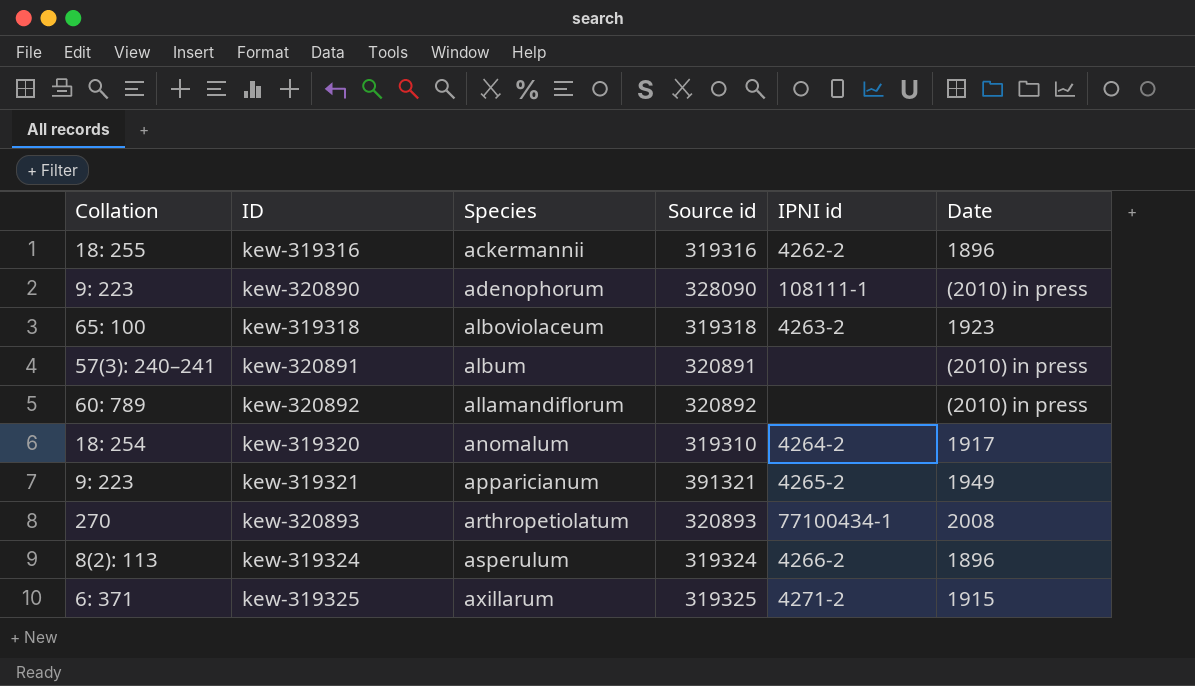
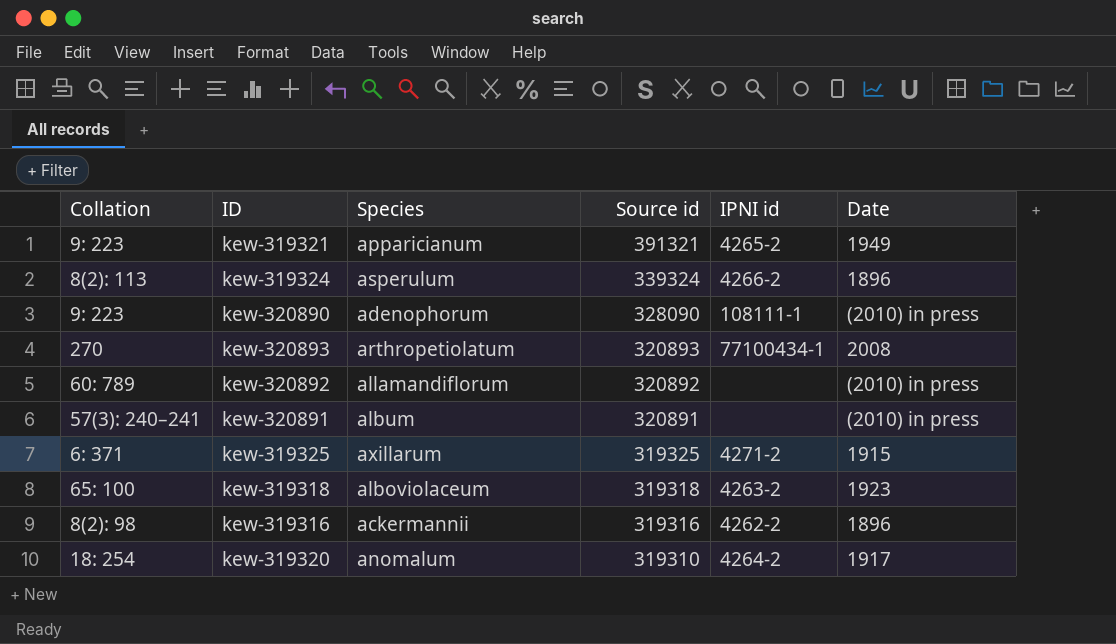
row order: Species ascending -> Source id descending
kew-319324 | Source id: 319324 -> 339324
kew-319316 | Collation: 18: 255 -> 8(2): 98

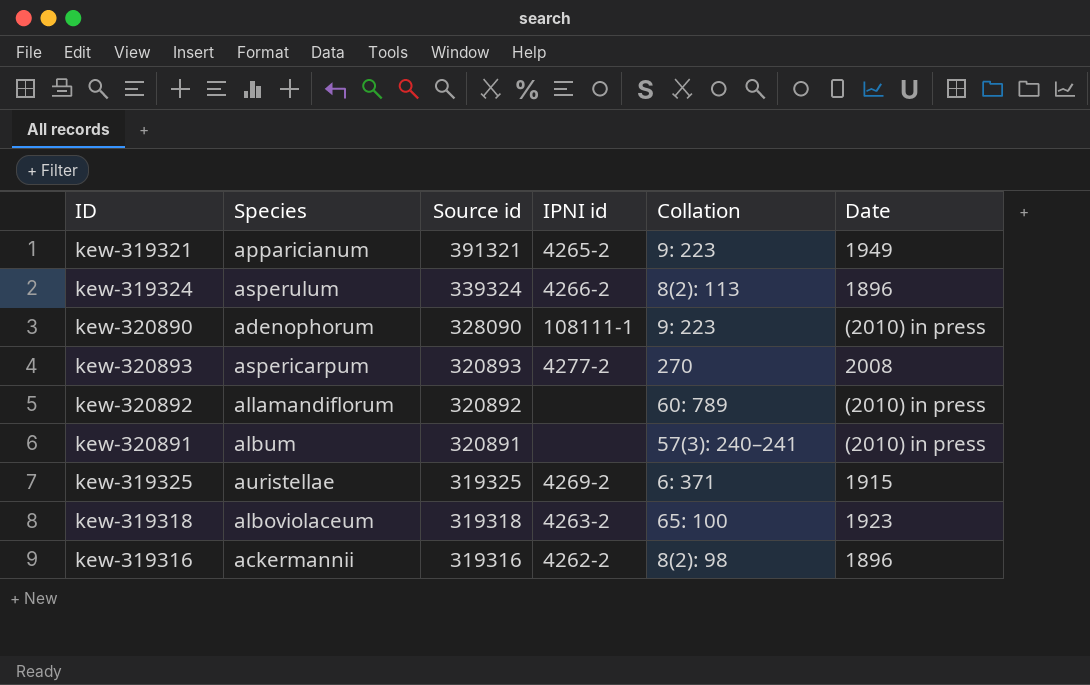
column Collation | position: 1 -> 5
row kew-319320: 18: 254 | anomalum | 319310 | 4264-2 | 1917 -> none
kew-320893 | Species: arthropetiolatum -> aspericarpum
kew-320893 | IPNI id: 77100434-1 -> 4277-2
kew-319325 | Species: axillarum -> auristellae
kew-319325 | IPNI id: 4271-2 -> 4269-2

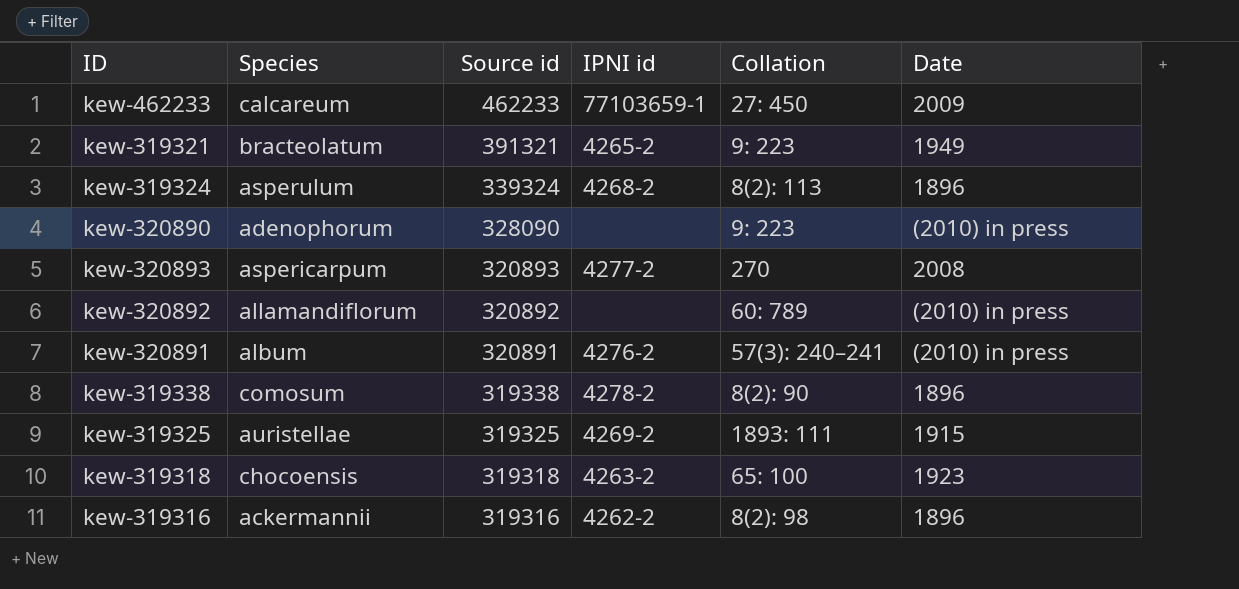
row kew-462233: none -> calcareum | 462233 | 77103659-1 | 27: 450 | 2009
kew-319321 | Species: apparicianum -> bracteolatum
kew-319324 | IPNI id: 4266-2 -> 4268-2
kew-320890 | IPNI id: 108111-1 -> none
kew-320891 | IPNI id: none -> 4276-2
row kew-319338: none -> comosum | 319338 | 4278-2 | 8(2): 90 | 1896
kew-319325 | Collation: 6: 371 -> 1893: 111
kew-319318 | Species: alboviolaceum -> chocoensis

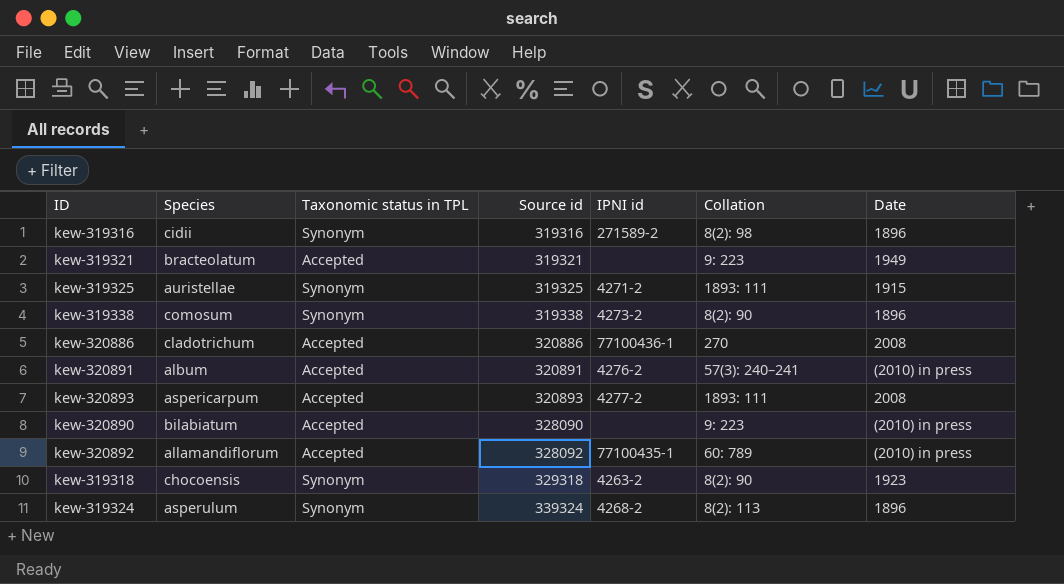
row order: Source id descending -> Source id ascending
column Taxonomic status in TPL | position: none -> 3
row kew-462233: calcareum | 462233 | 77103659-1 | 27: 450 | 2009 -> none
kew-319316 | Species: ackermannii -> cidii
kew-319316 | IPNI id: 4262-2 -> 271589-2
kew-319321 | Source id: 391321 -> 319321
kew-319321 | IPNI id: 4265-2 -> none
kew-319325 | IPNI id: 4269-2 -> 4271-2
kew-319338 | IPNI id: 4278-2 -> 4273-2
row kew-320886: none -> cladotrichum | Accepted | 320886 | 77100436-1 | 270 | 2008
kew-320893 | Collation: 270 -> 1893: 111
kew-320890 | Species: adenophorum -> bilabiatum
kew-320892 | Source id: 320892 -> 328092
kew-320892 | IPNI id: none -> 77100435-1
kew-319318 | Source id: 319318 -> 329318
kew-319318 | Collation: 65: 100 -> 8(2): 90

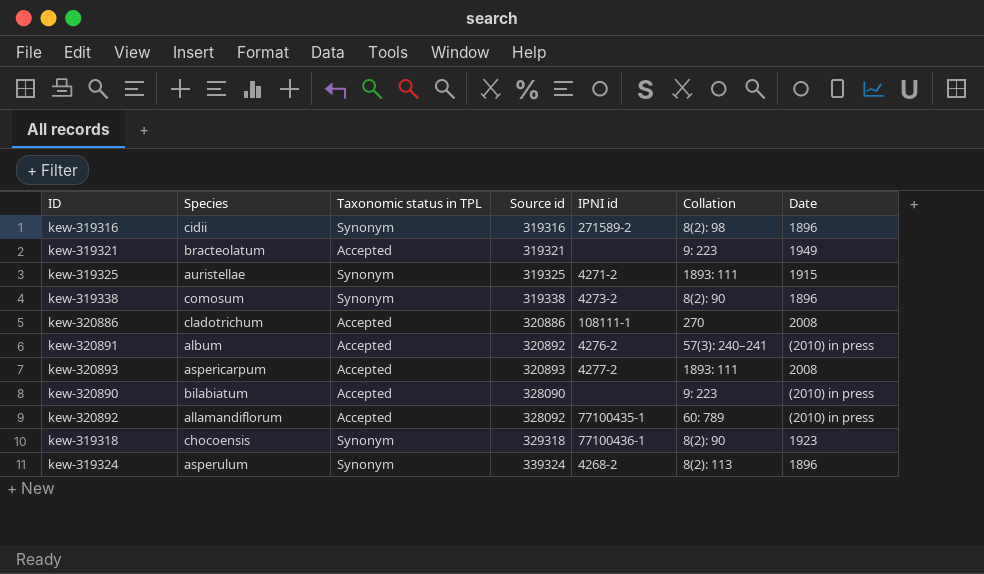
kew-320886 | IPNI id: 77100436-1 -> 108111-1
kew-320891 | Source id: 320891 -> 320892
kew-319318 | IPNI id: 4263-2 -> 77100436-1

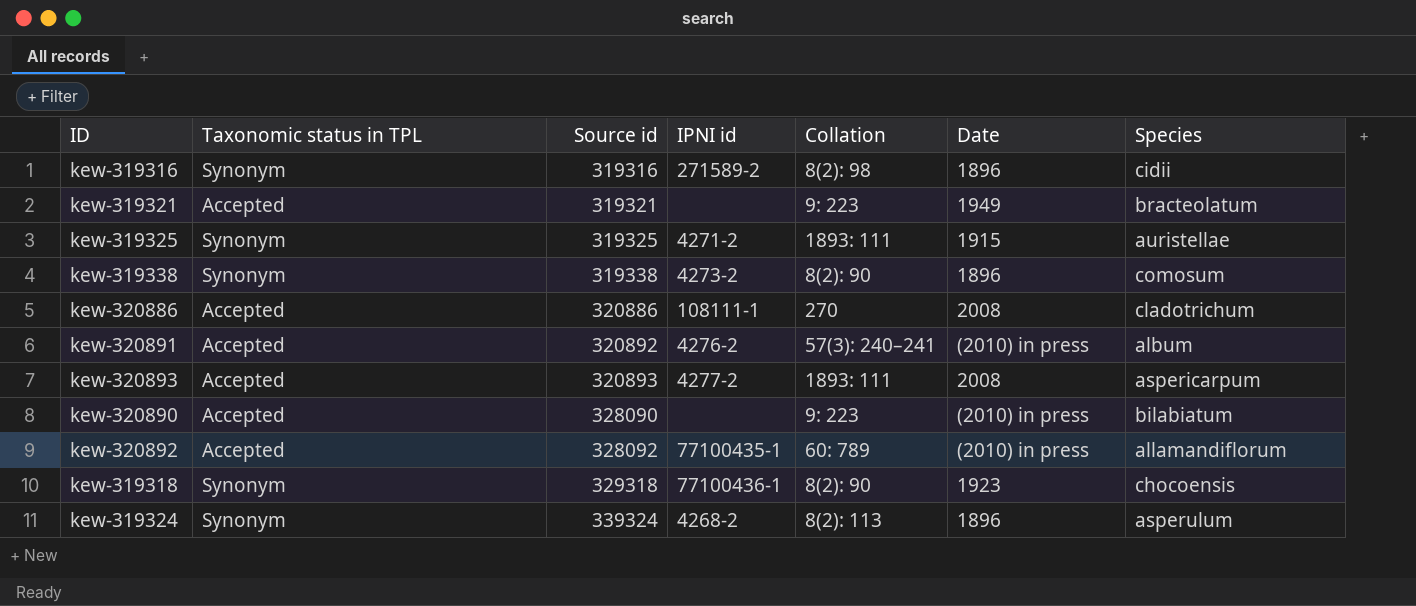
column Species | position: 2 -> 7

